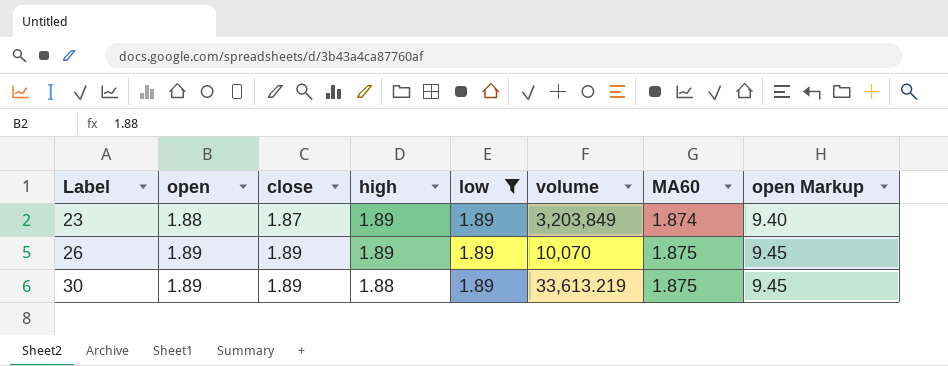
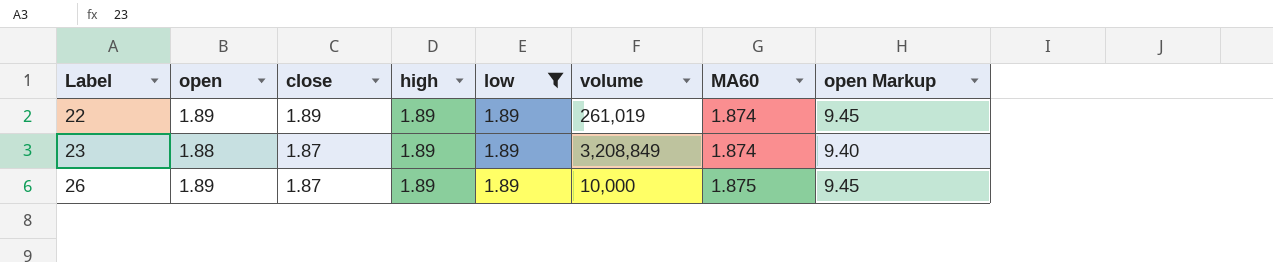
row 30: 1.89 | 1.89 | 1.88 | 1.89 | 33,613.219 | 1.875 | 9.45 -> none
row 22: none -> 1.89 | 1.89 | 1.89 | 1.89 | 261,019 | 1.874 | 9.45
23 | volume: 3,203,849 -> 3,208,849
26 | close: 1.89 -> 1.87
26 | volume: 10,070 -> 10,000

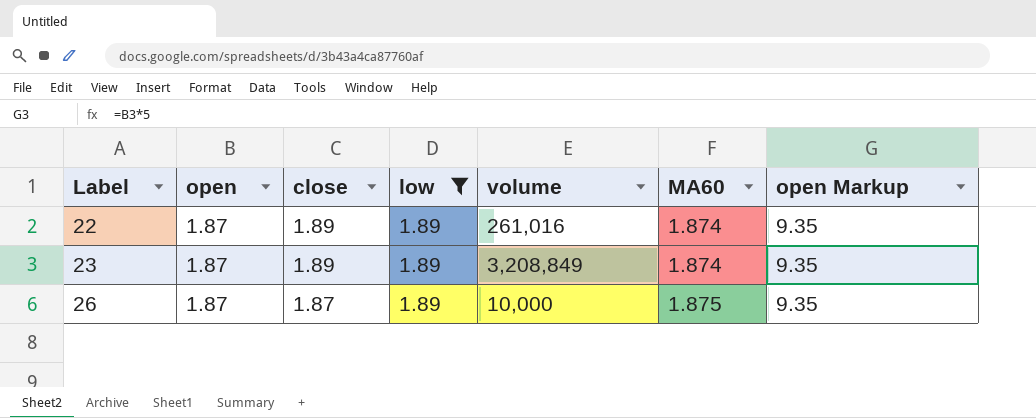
column high | position: 4 -> none
22 | open: 1.89 -> 1.87
22 | volume: 261,019 -> 261,016
22 | open Markup: 9.45 -> 9.35
23 | open: 1.88 -> 1.87
23 | close: 1.87 -> 1.89
23 | open Markup: 9.40 -> 9.35
26 | open: 1.89 -> 1.87
26 | open Markup: 9.45 -> 9.35

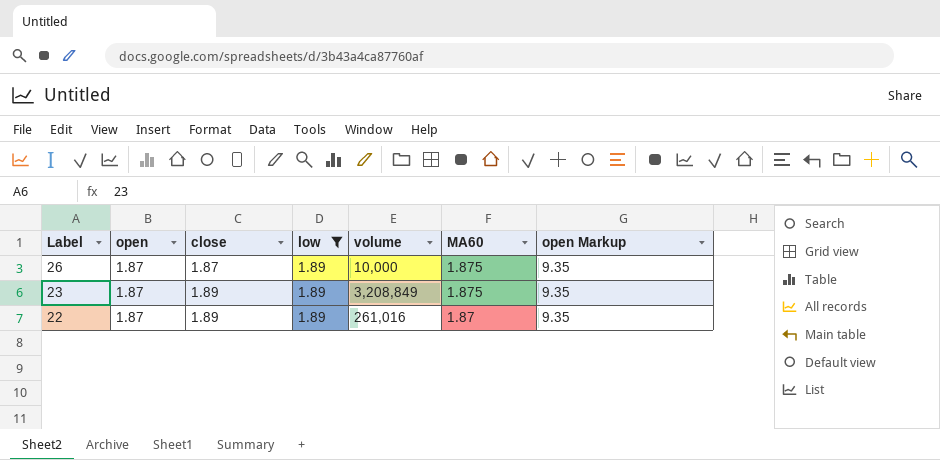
row order: Label ascending -> Label descending
23 | MA60: 1.874 -> 1.875
22 | MA60: 1.874 -> 1.87

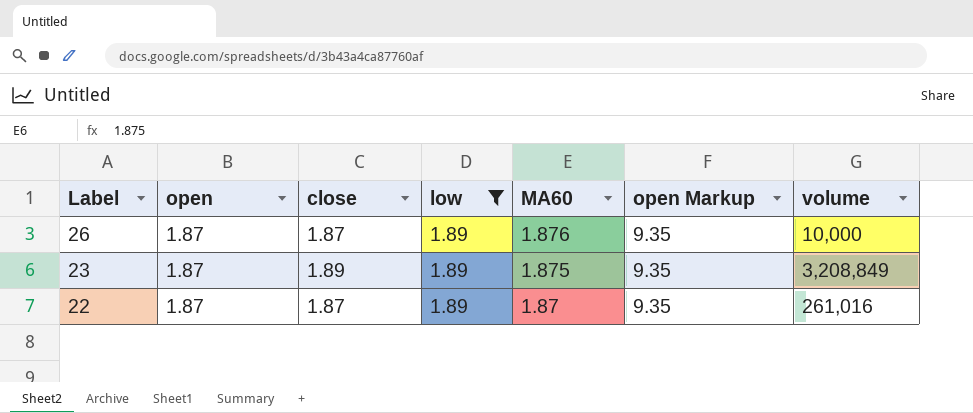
column volume | position: 5 -> 7
26 | MA60: 1.875 -> 1.876
22 | close: 1.89 -> 1.87

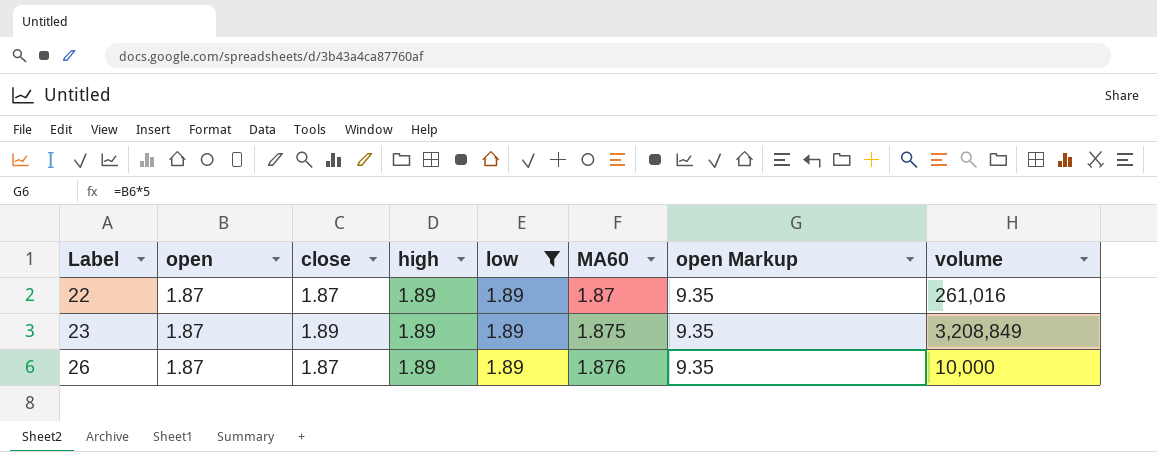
row order: Label descending -> Label ascending
column high | position: none -> 4

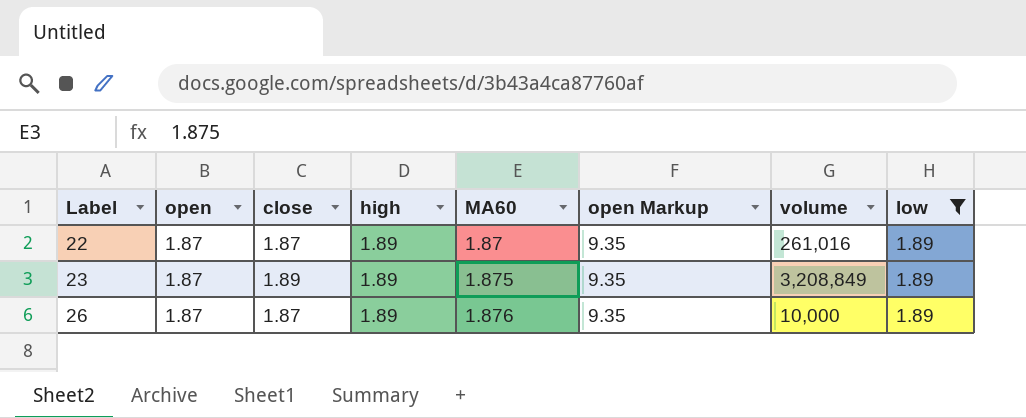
column low | position: 5 -> 8

